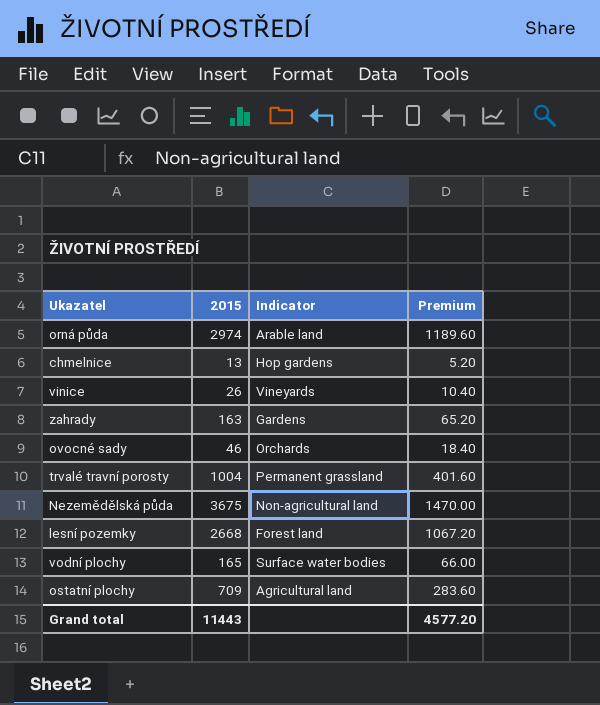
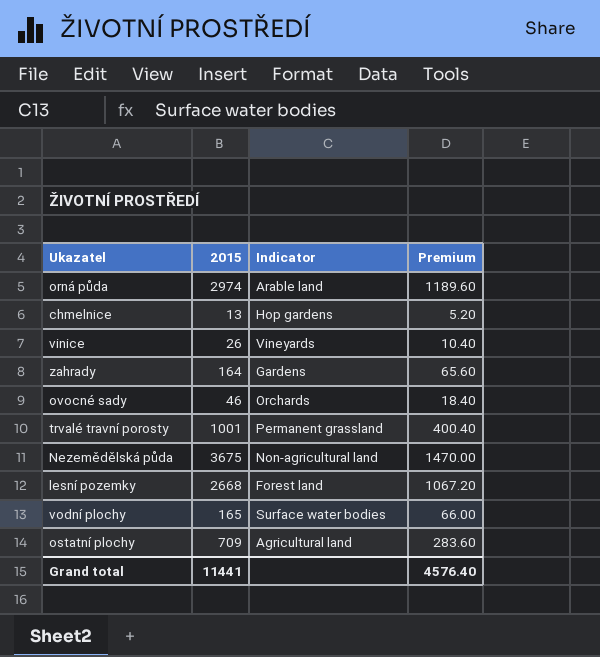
zahrady | 2015: 163 -> 164
zahrady | Premium: 65.20 -> 65.60
trvalé travní porosty | 2015: 1004 -> 1001
trvalé travní porosty | Premium: 401.60 -> 400.40
Grand total | 2015: 11443 -> 11441
Grand total | Premium: 4577.20 -> 4576.40

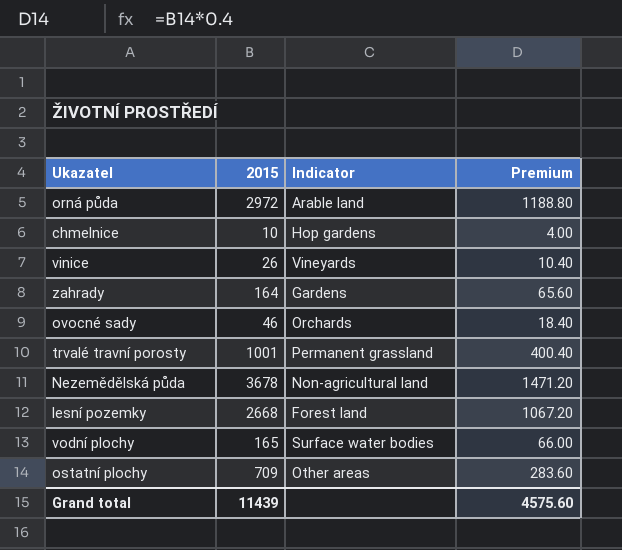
orná půda | 2015: 2974 -> 2972
orná půda | Premium: 1189.60 -> 1188.80
chmelnice | 2015: 13 -> 10
chmelnice | Premium: 5.20 -> 4.00
Nezemědělská půda | 2015: 3675 -> 3678
Nezemědělská půda | Premium: 1470.00 -> 1471.20
ostatní plochy | Indicator: Agricultural land -> Other areas
Grand total | 2015: 11441 -> 11439
Grand total | Premium: 4576.40 -> 4575.60

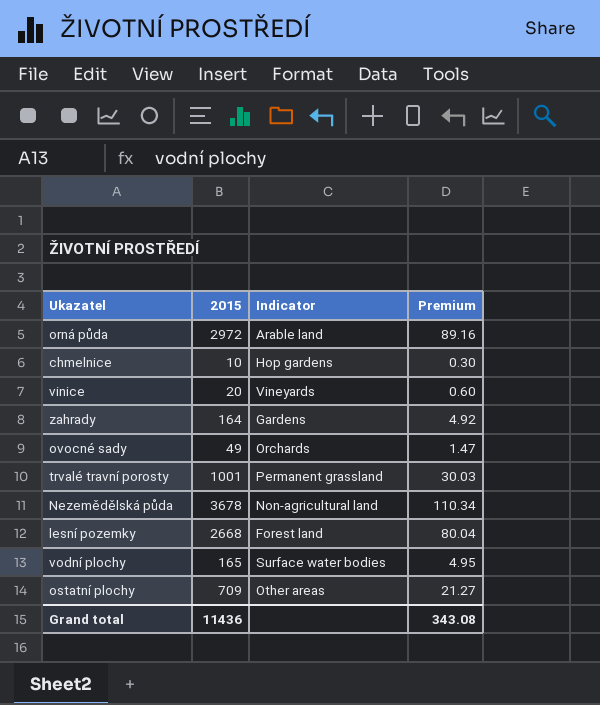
column Premium | formula: [2015] * 0.4 -> [2015] * 0.03
vinice | 2015: 26 -> 20
ovocné sady | 2015: 46 -> 49
Grand total | 2015: 11439 -> 11436
Grand total | Premium: 4575.60 -> 343.08

